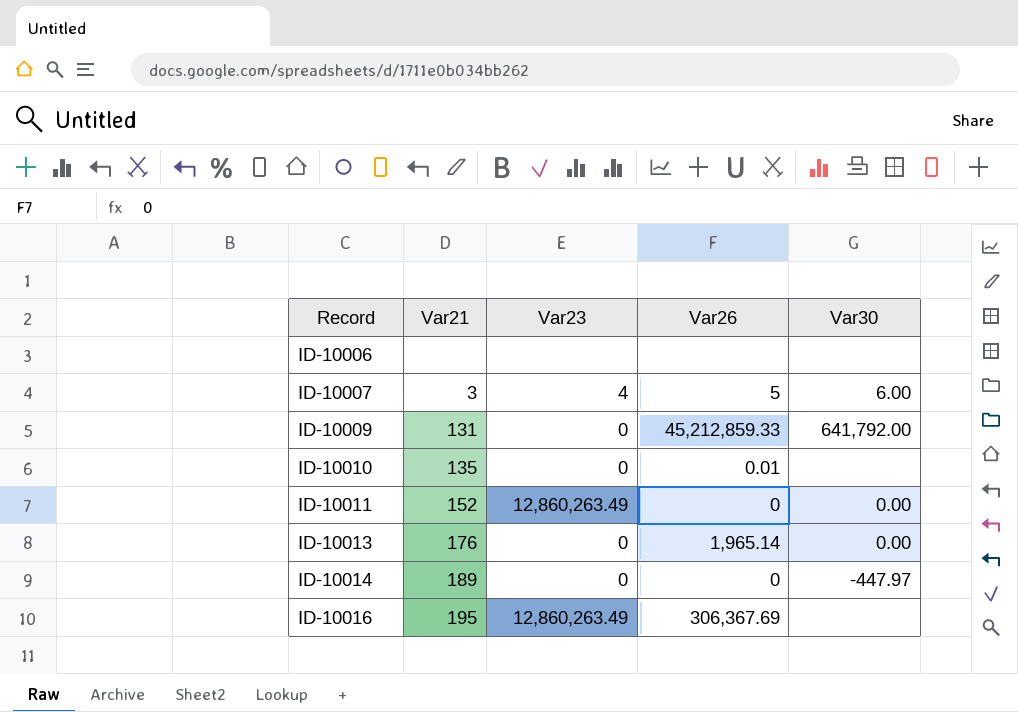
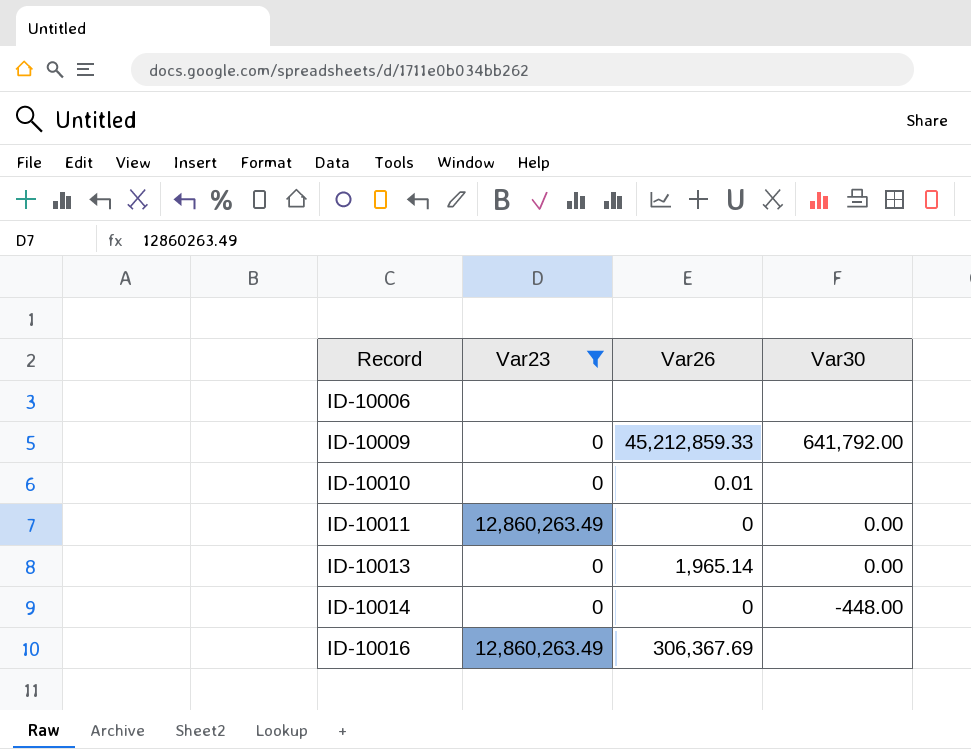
filter: none -> Var23 != 4
column Var21 | position: 2 -> none
ID-10014 | Var30: -447.97 -> -448.00

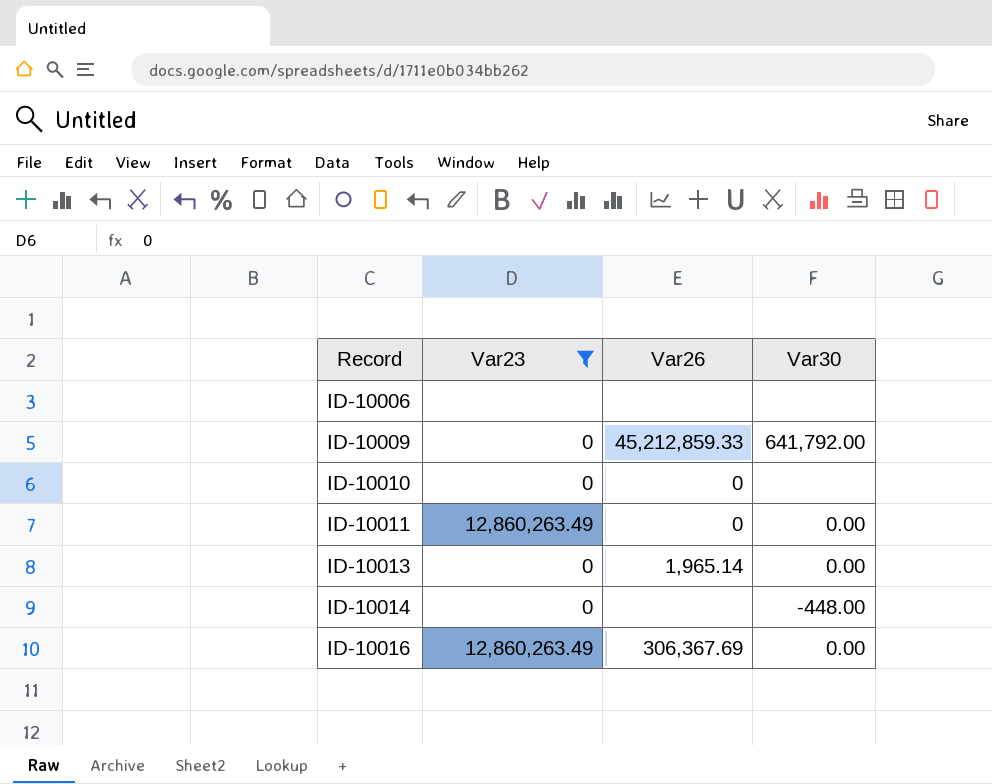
ID-10010 | Var26: 0.01 -> 0
ID-10014 | Var26: 0 -> none
ID-10016 | Var30: none -> 0.00

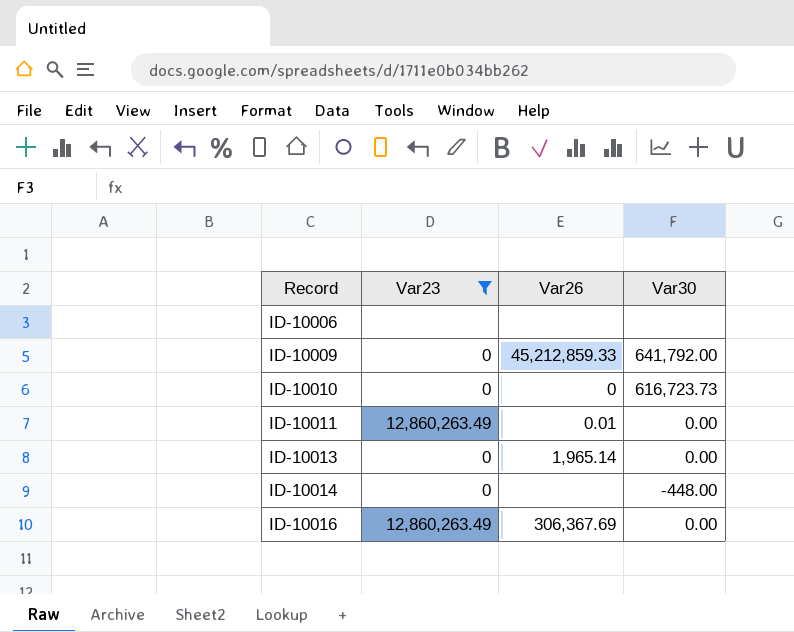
ID-10010 | Var30: none -> 616,723.73
ID-10011 | Var26: 0 -> 0.01

